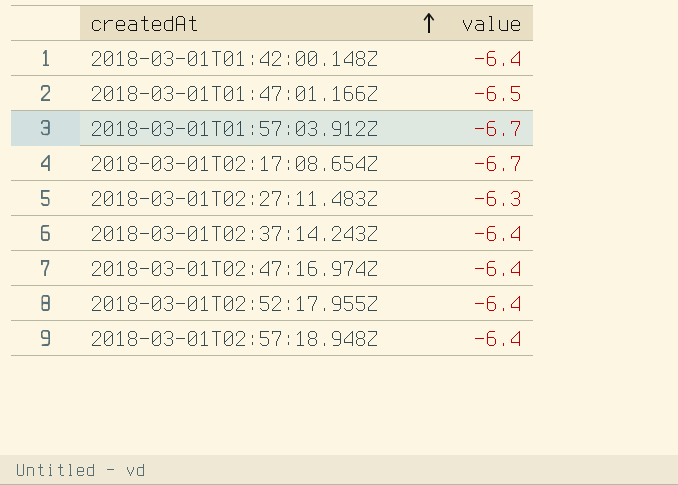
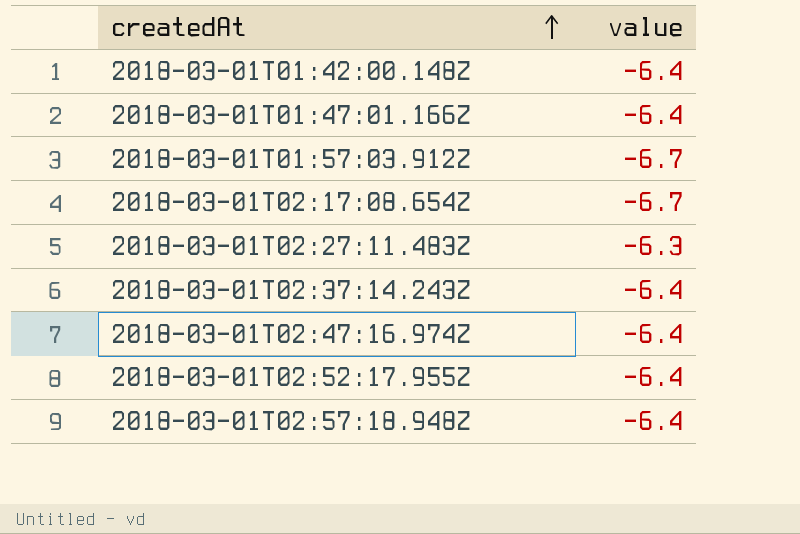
2018-03-01T01:47:01.166Z | value: -6.5 -> -6.4

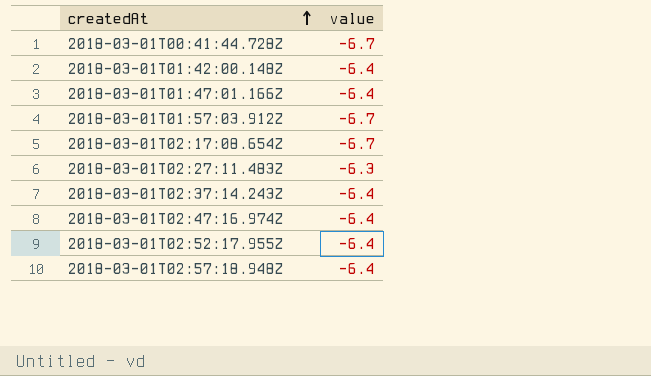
row 2018-03-01T00:41:44.728Z: none -> -6.7

